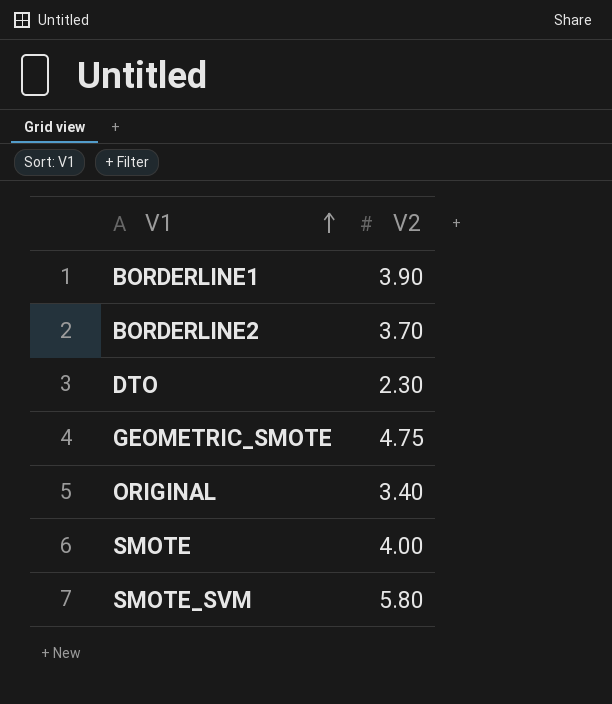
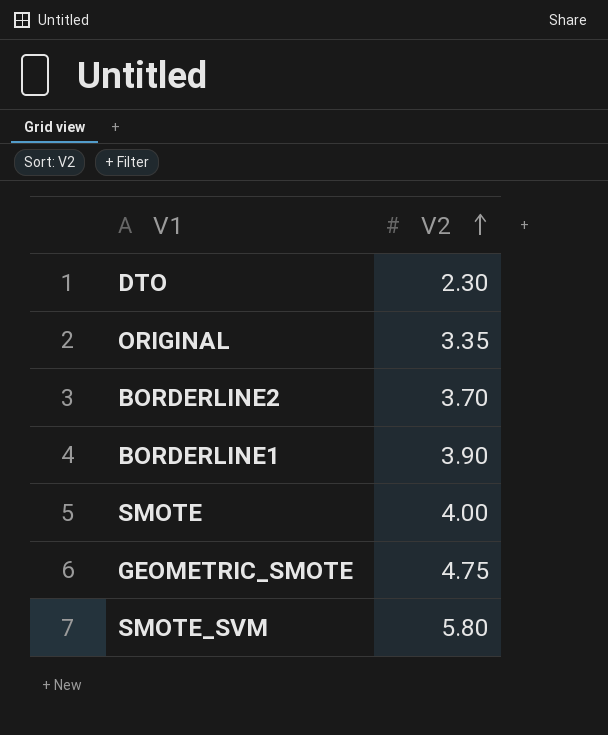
row order: V1 ascending -> V2 ascending
ORIGINAL | V2: 3.40 -> 3.35

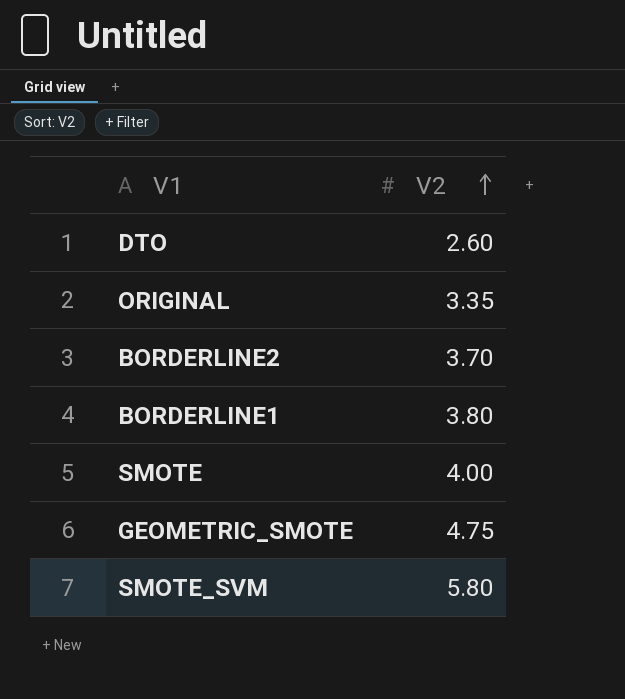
DTO | V2: 2.30 -> 2.60
BORDERLINE1 | V2: 3.90 -> 3.80

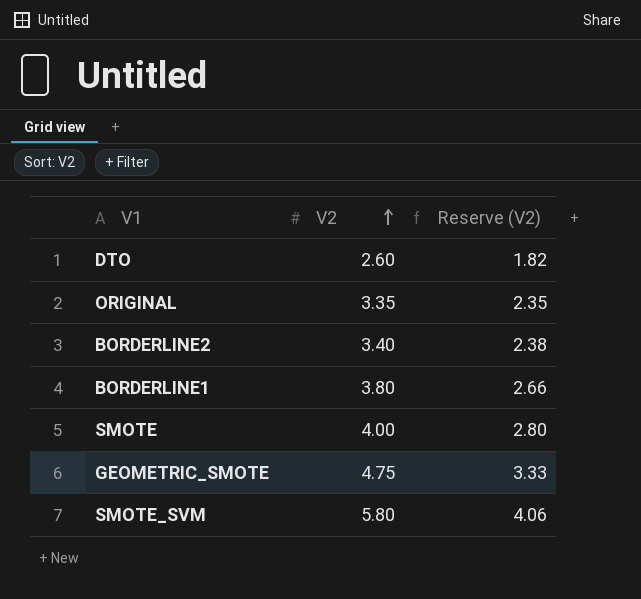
column Reserve (V2) | formula: none -> [V2] * 0.7
BORDERLINE2 | V2: 3.70 -> 3.40

